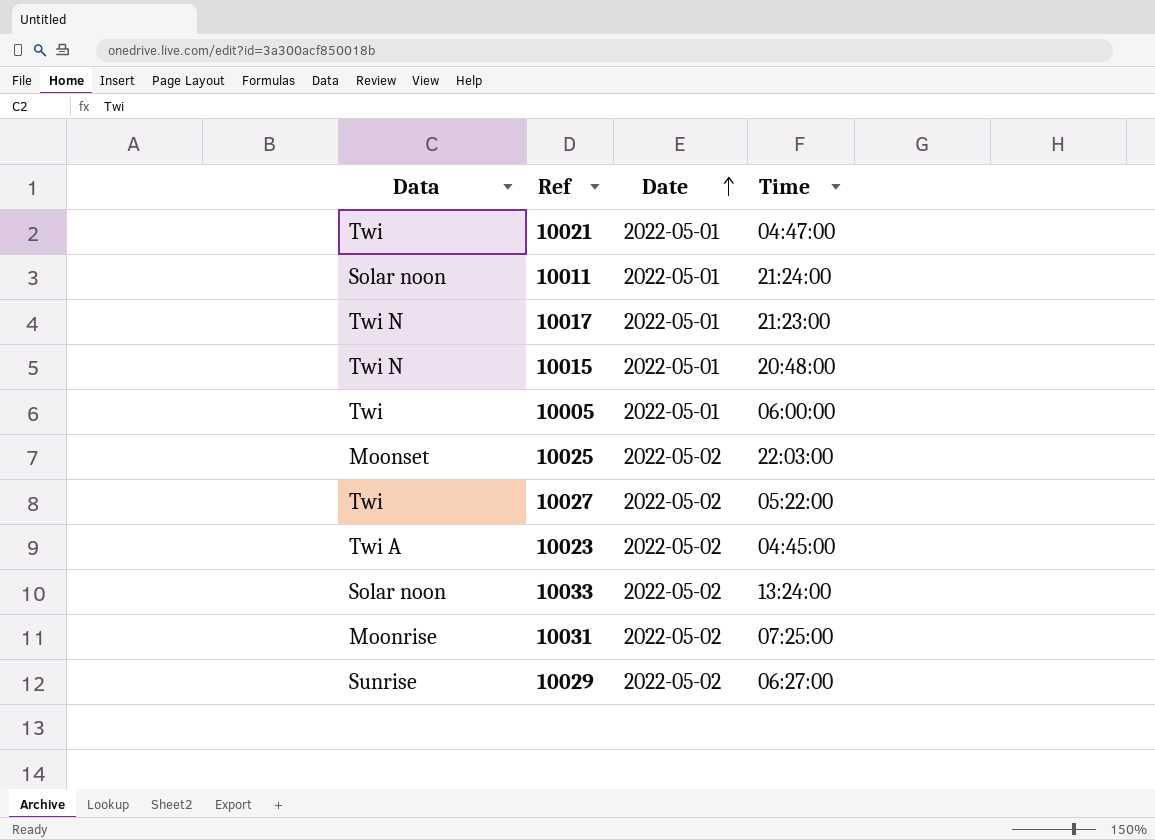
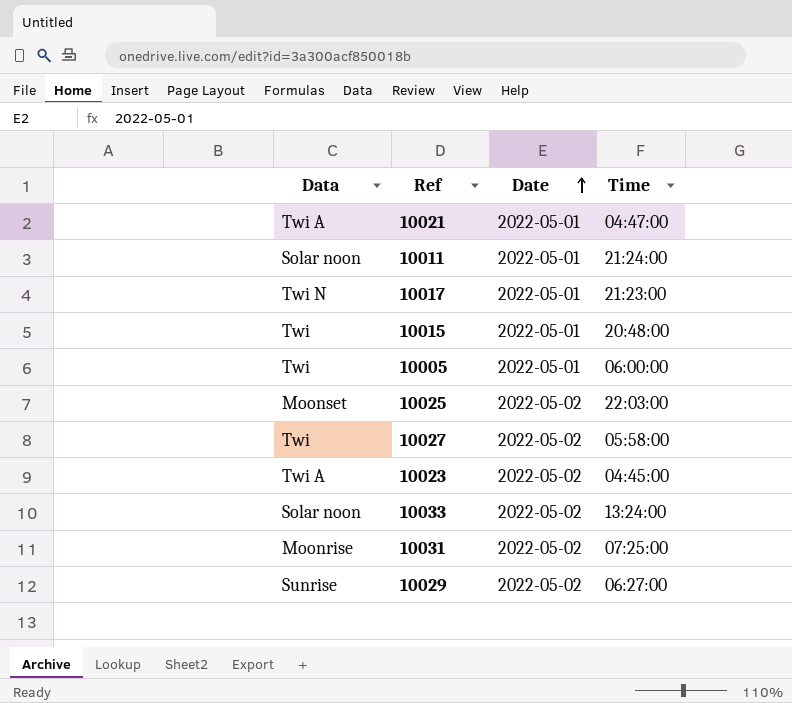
10021 | Data: Twi -> Twi A
10015 | Data: Twi N -> Twi
10027 | Time: 05:22:00 -> 05:58:00

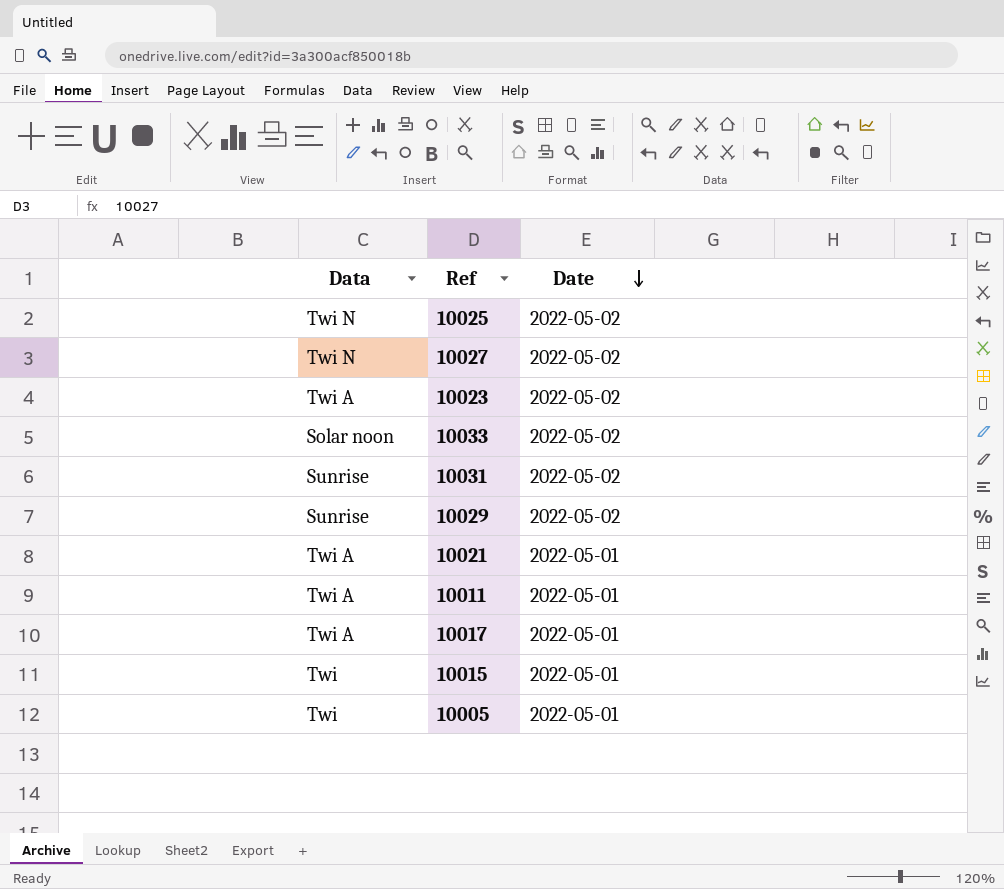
row order: Date ascending -> Date descending
column Time | position: 4 -> none
10025 | Data: Moonset -> Twi N
10027 | Data: Twi -> Twi N
10031 | Data: Moonrise -> Sunrise
10011 | Data: Solar noon -> Twi A
10017 | Data: Twi N -> Twi A

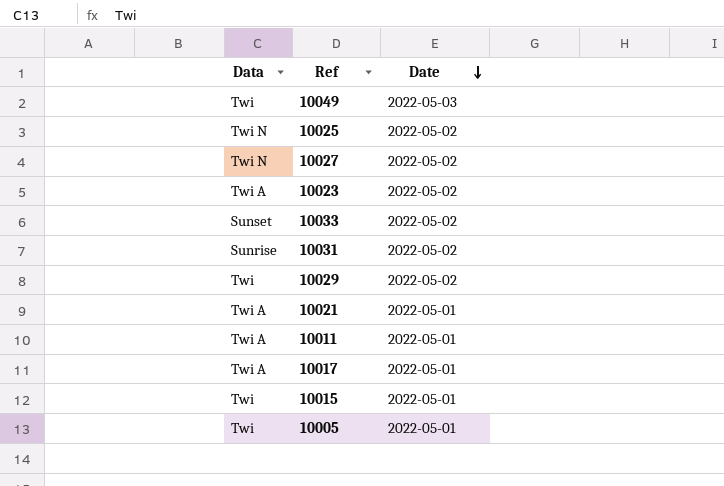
row 10049: none -> Twi | 2022-05-03
10033 | Data: Solar noon -> Sunset
10029 | Data: Sunrise -> Twi

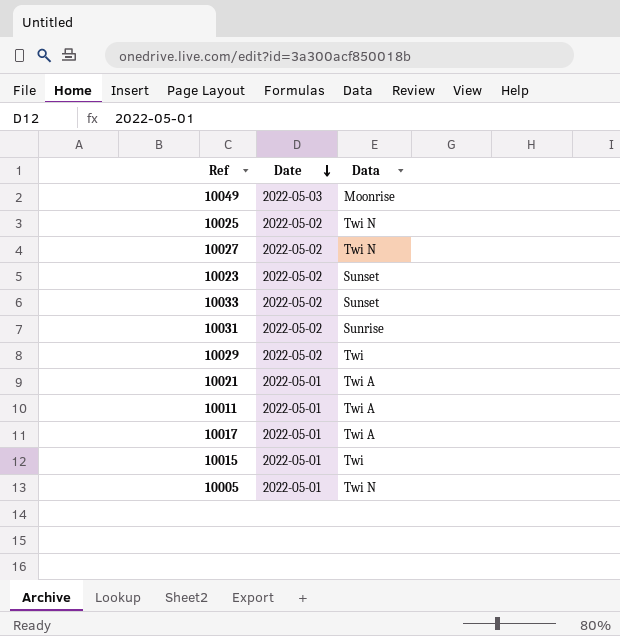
column Data | position: 1 -> 3
10049 | Data: Twi -> Moonrise
10023 | Data: Twi A -> Sunset
10005 | Data: Twi -> Twi N

